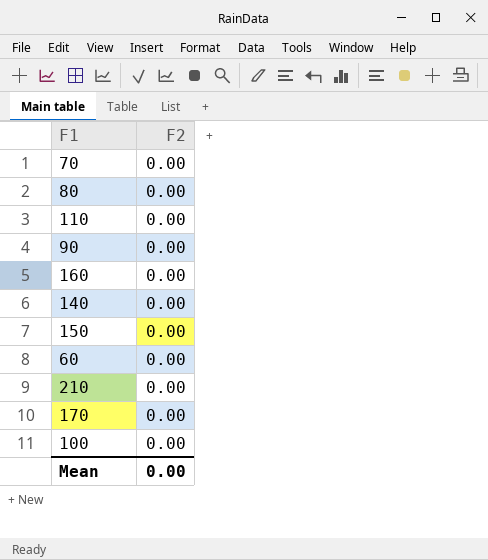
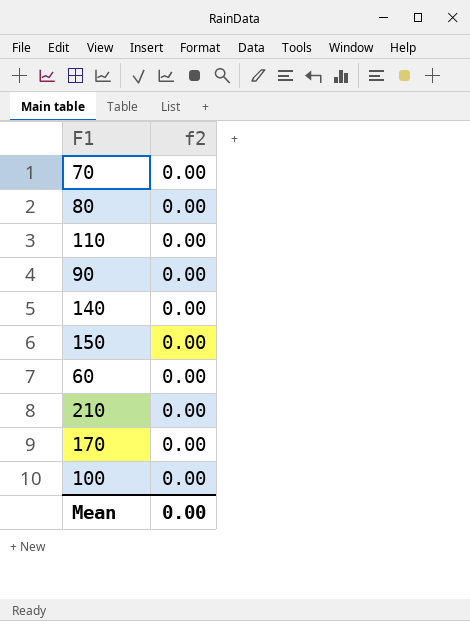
column name: F2 -> f2
row 160: 0.00 -> none

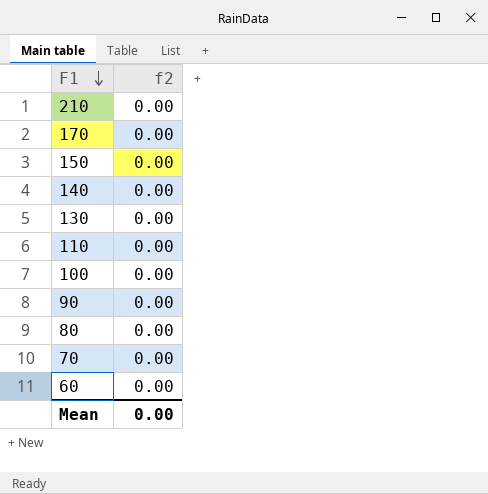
row order: none -> F1 descending
row 130: none -> 0.00

